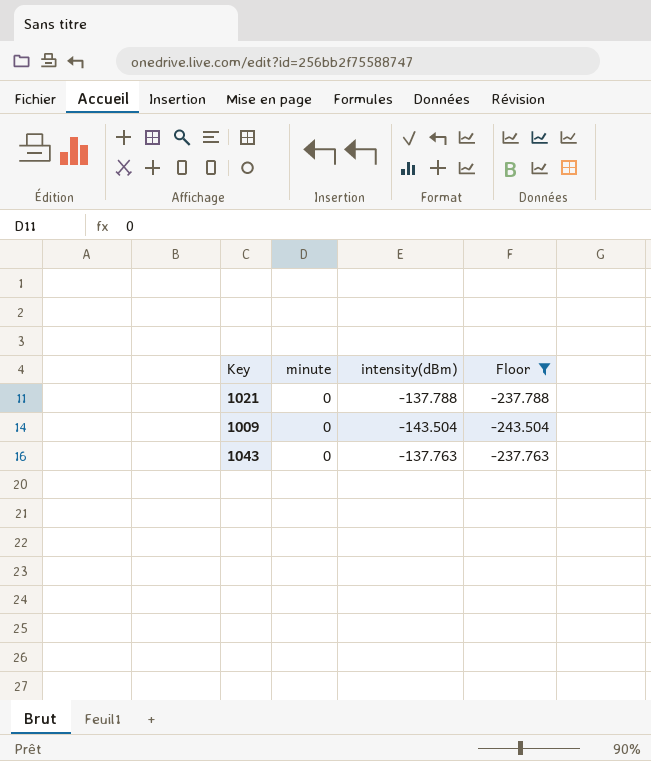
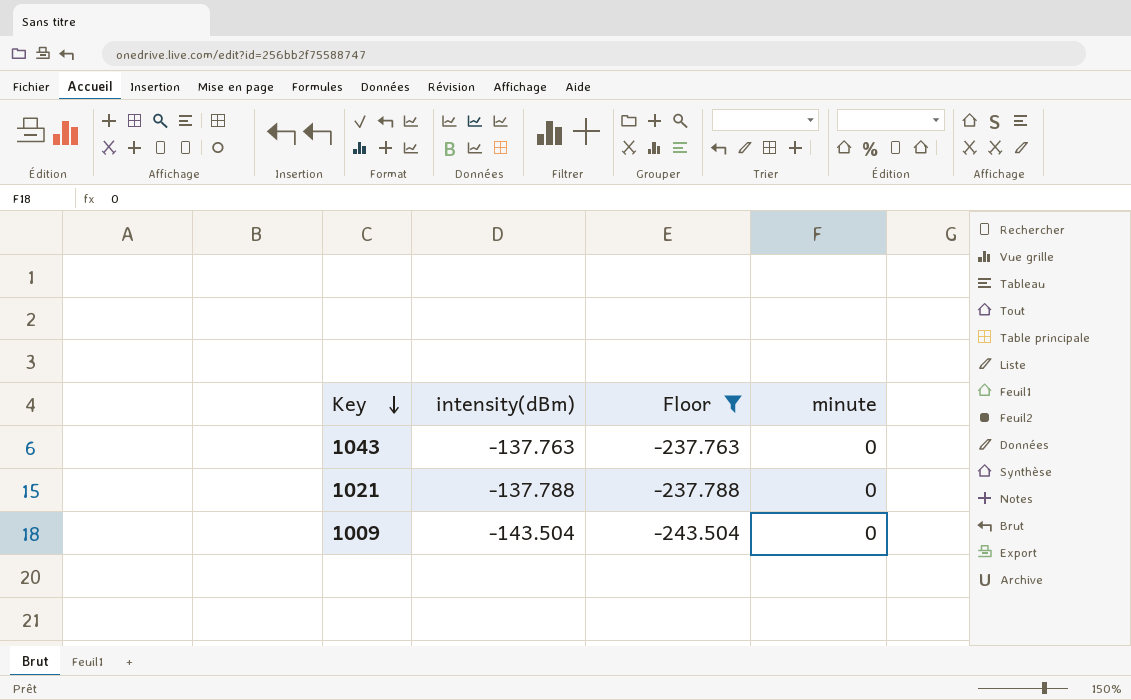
row order: none -> Key descending
column minute | position: 2 -> 4

